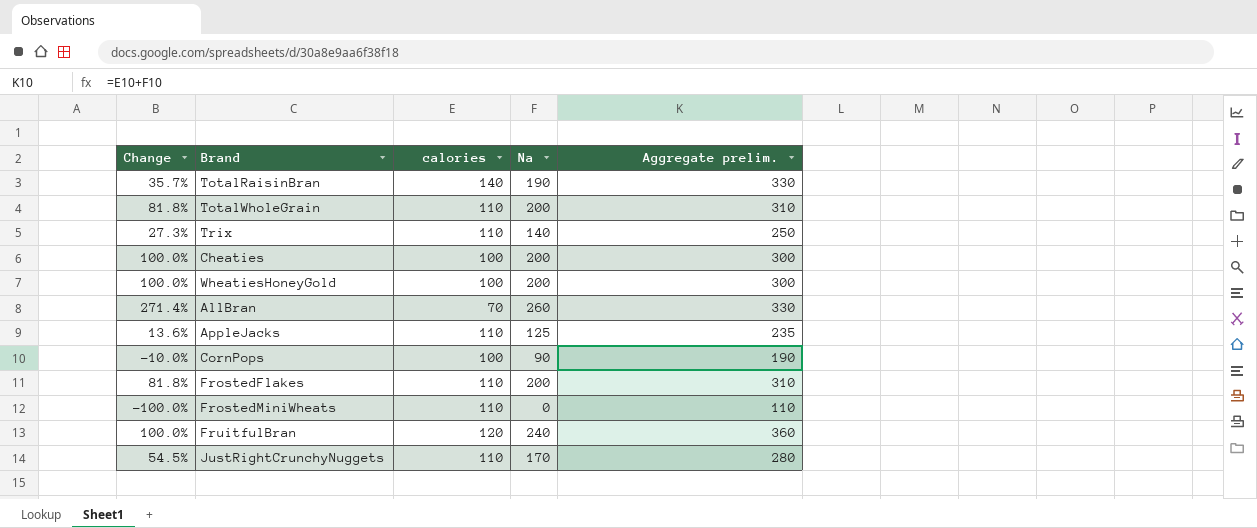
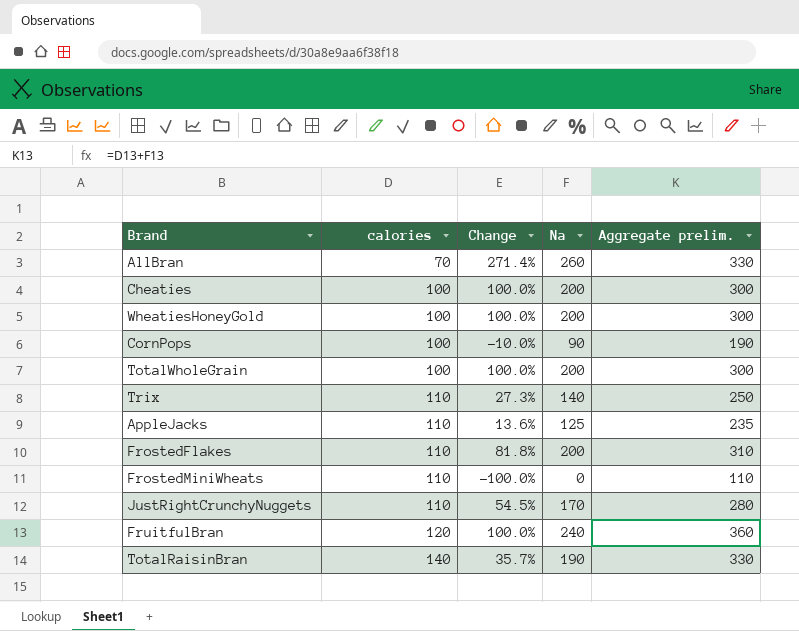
row order: none -> calories ascending
column Change | position: 1 -> 3
TotalWholeGrain | calories: 110 -> 100
TotalWholeGrain | Change: 81.8% -> 100.0%
TotalWholeGrain | Aggregate prelim.: 310 -> 300

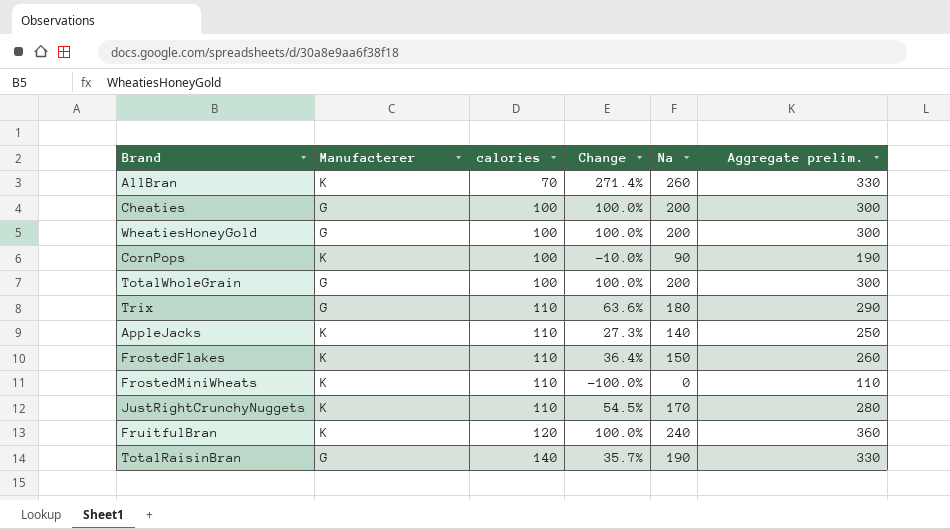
column Manufacterer | position: none -> 2
Trix | Change: 27.3% -> 63.6%
Trix | Na: 140 -> 180
Trix | Aggregate prelim.: 250 -> 290
AppleJacks | Change: 13.6% -> 27.3%
AppleJacks | Na: 125 -> 140
AppleJacks | Aggregate prelim.: 235 -> 250
FrostedFlakes | Change: 81.8% -> 36.4%
FrostedFlakes | Na: 200 -> 150
FrostedFlakes | Aggregate prelim.: 310 -> 260

